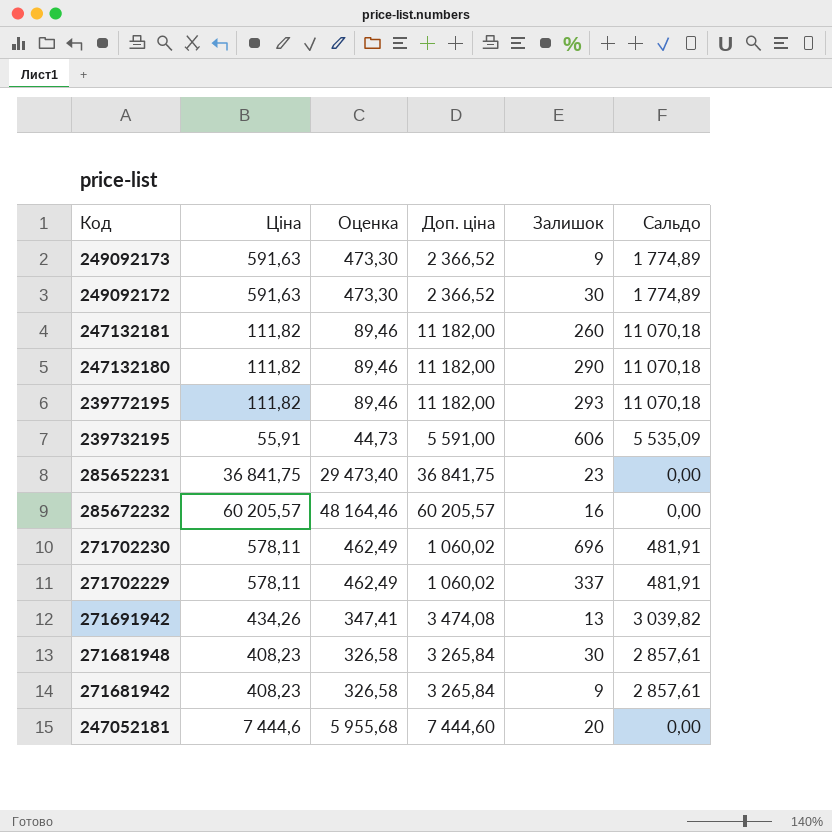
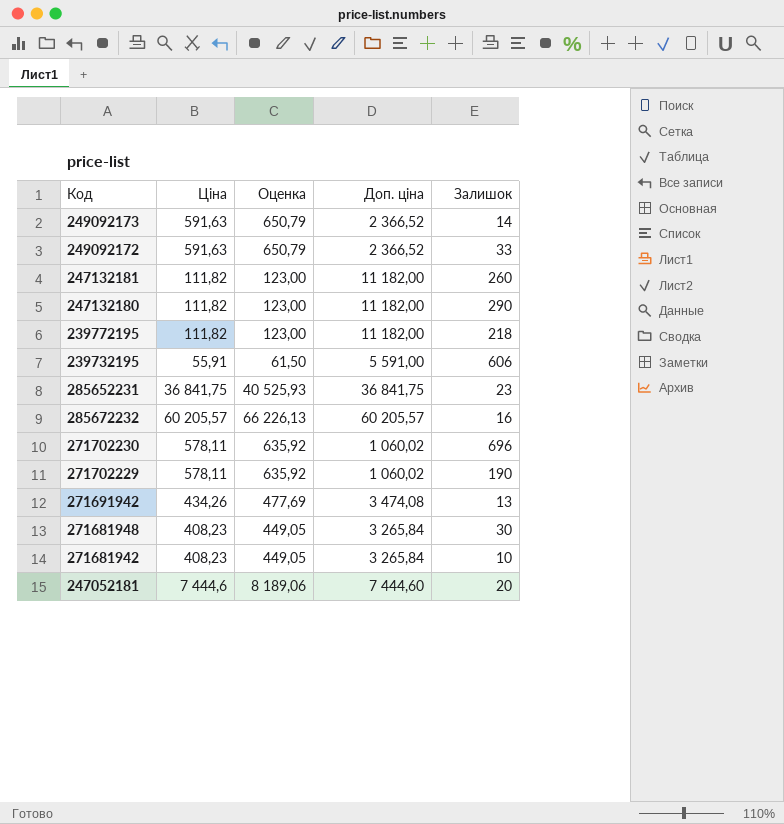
column Сальдо | formula: [Доп. ціна] - [Ціна] -> none
column Оценка | formula: [Ціна] * 0,8 -> [Ціна] * 1,1
249092173 | Залишок: 9 -> 14
249092172 | Залишок: 30 -> 33
239772195 | Залишок: 293 -> 218
271702229 | Залишок: 337 -> 190
271681942 | Залишок: 9 -> 10

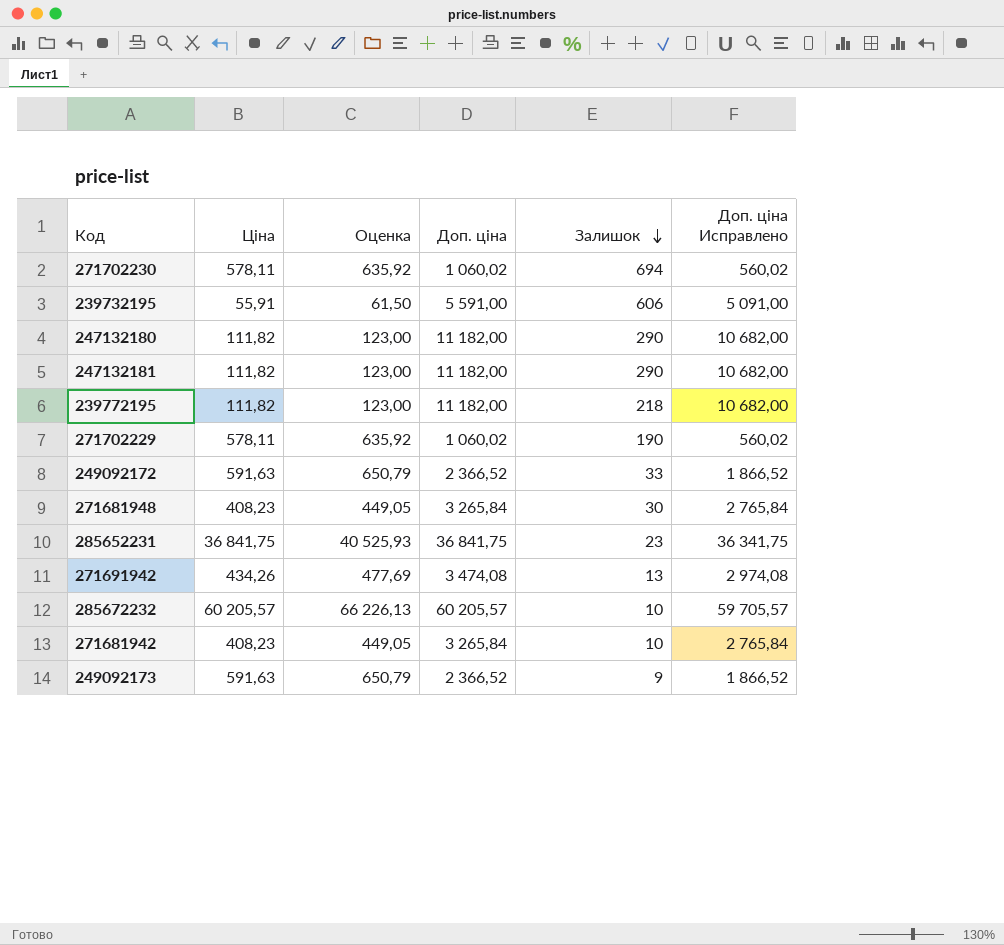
row order: none -> Залишок descending
column Доп. ціна Исправлено | formula: none -> [Доп. ціна] - 500
row 247052181: 7 444,6 | 8 189,06 | 7 444,60 | 20 -> none
271702230 | Залишок: 696 -> 694
247132181 | Залишок: 260 -> 290
285672232 | Залишок: 16 -> 10
249092173 | Залишок: 14 -> 9

